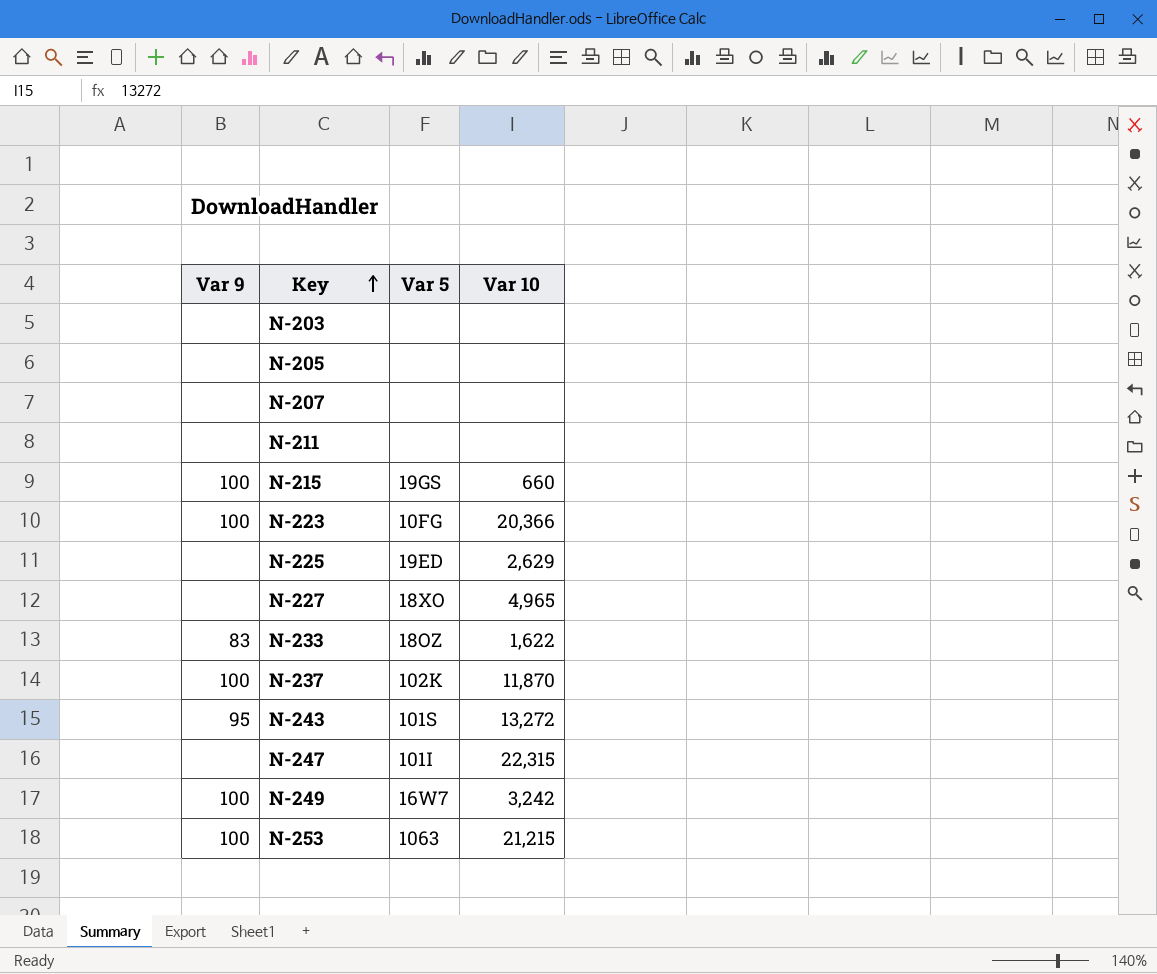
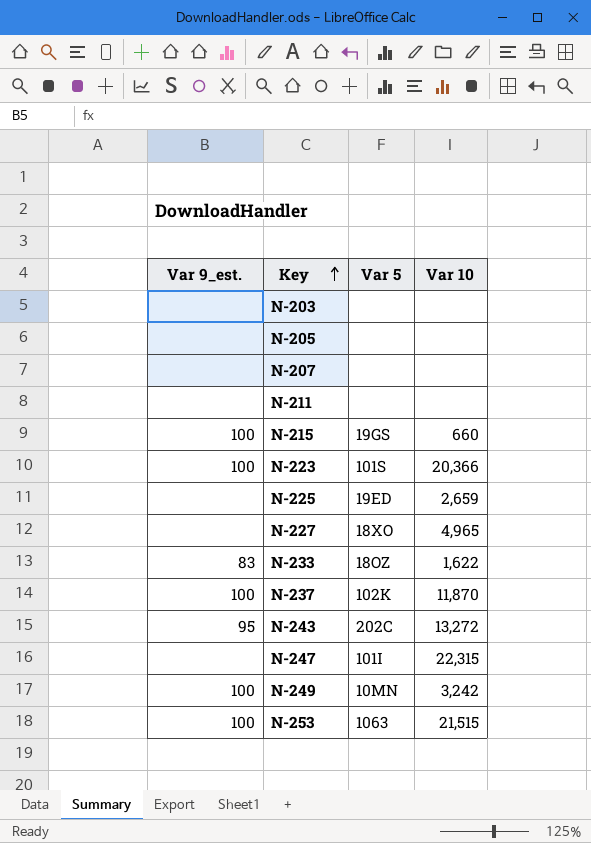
column name: Var 9 -> Var 9_est.
N-223 | Var 5: 10FG -> 101S
N-225 | Var 10: 2,629 -> 2,659
N-243 | Var 5: 101S -> 202C
N-249 | Var 5: 16W7 -> 10MN
N-253 | Var 10: 21,215 -> 21,515

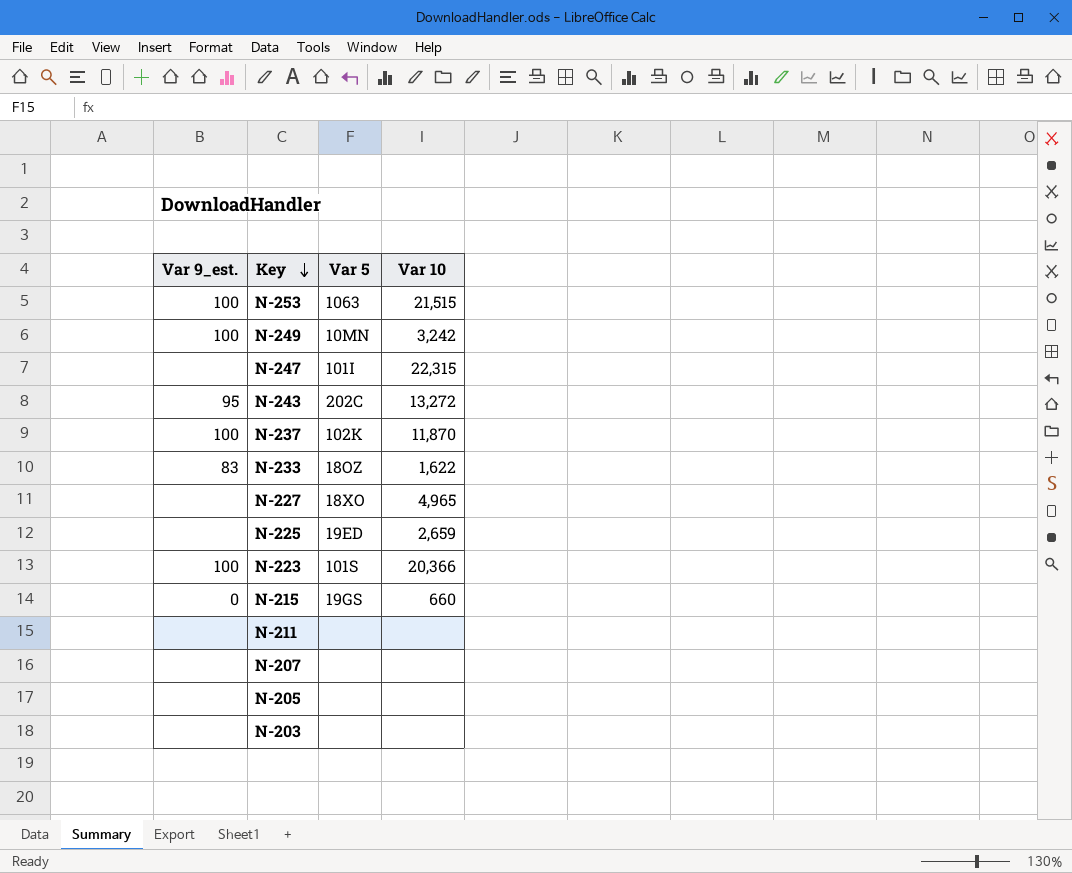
row order: Key ascending -> Key descending
N-215 | Var 9_est.: 100 -> 0

